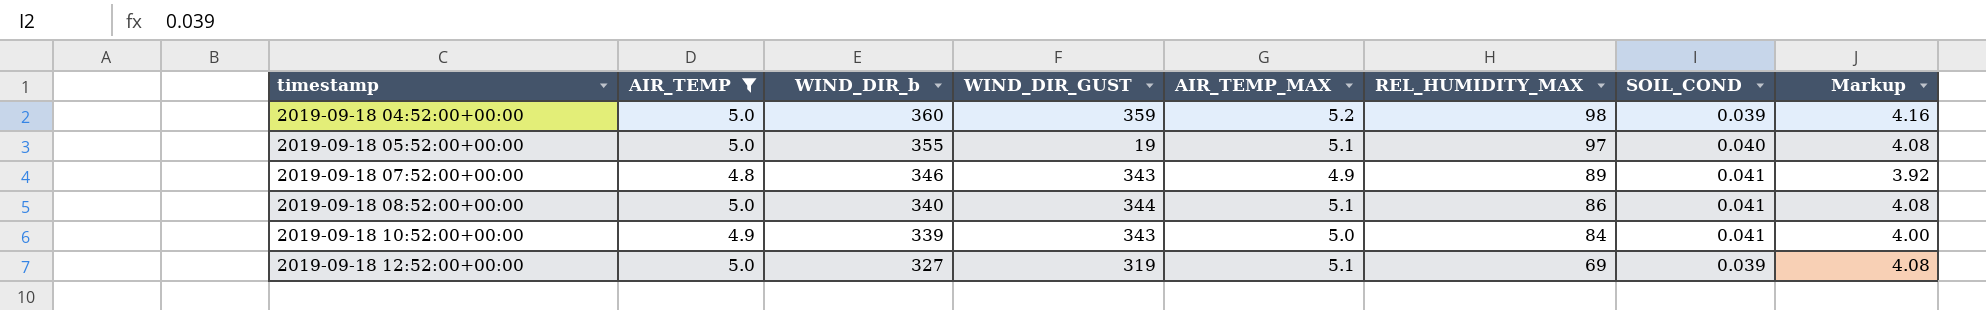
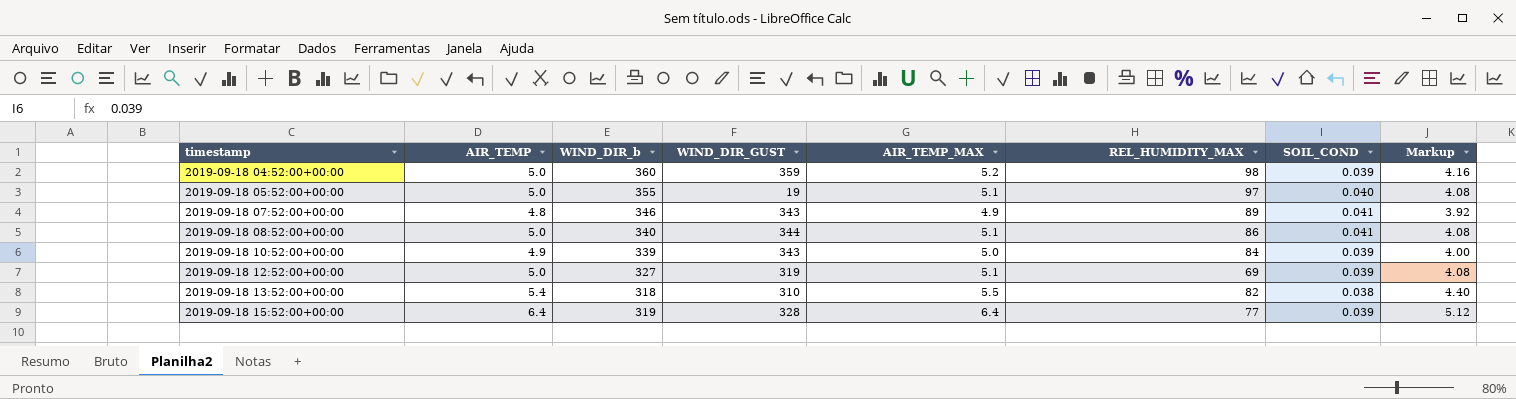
filter: AIR_TEMP <= 5.0 -> none
2019-09-18 10:52:00+00:00 | SOIL_COND: 0.041 -> 0.039

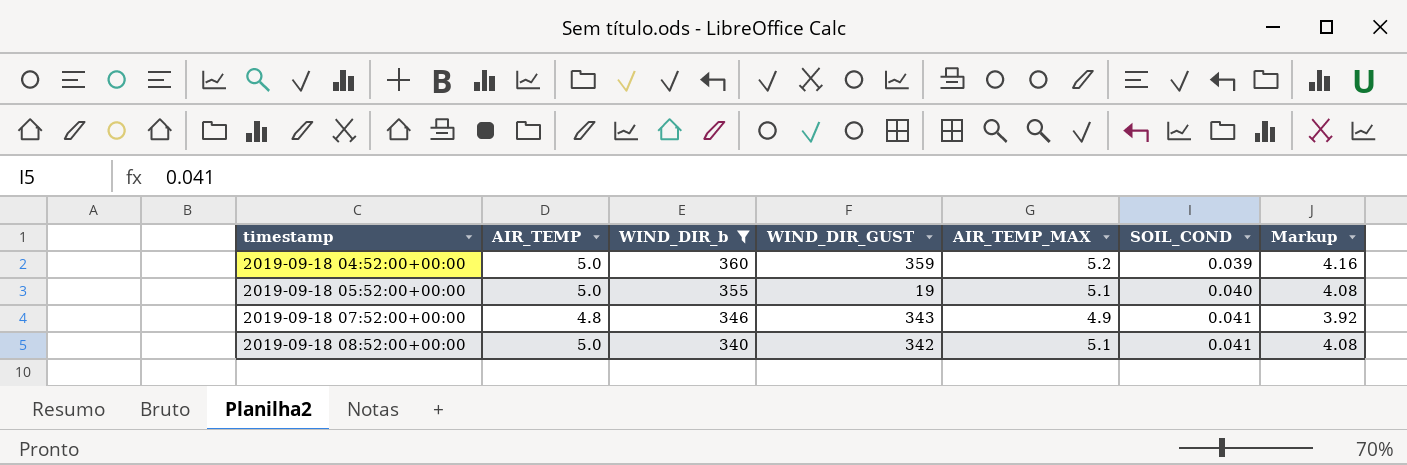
filter: none -> WIND_DIR_b >= 340
column REL_HUMIDITY_MAX | position: 6 -> none
2019-09-18 08:52:00+00:00 | WIND_DIR_GUST: 344 -> 342

